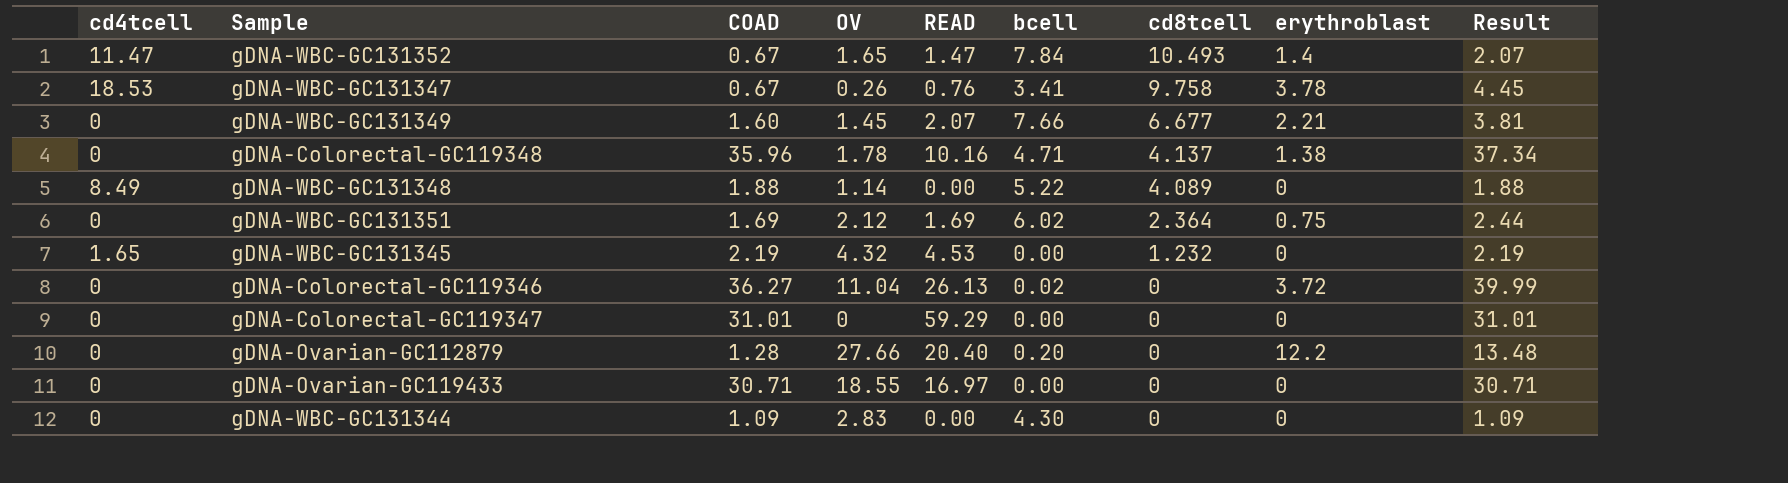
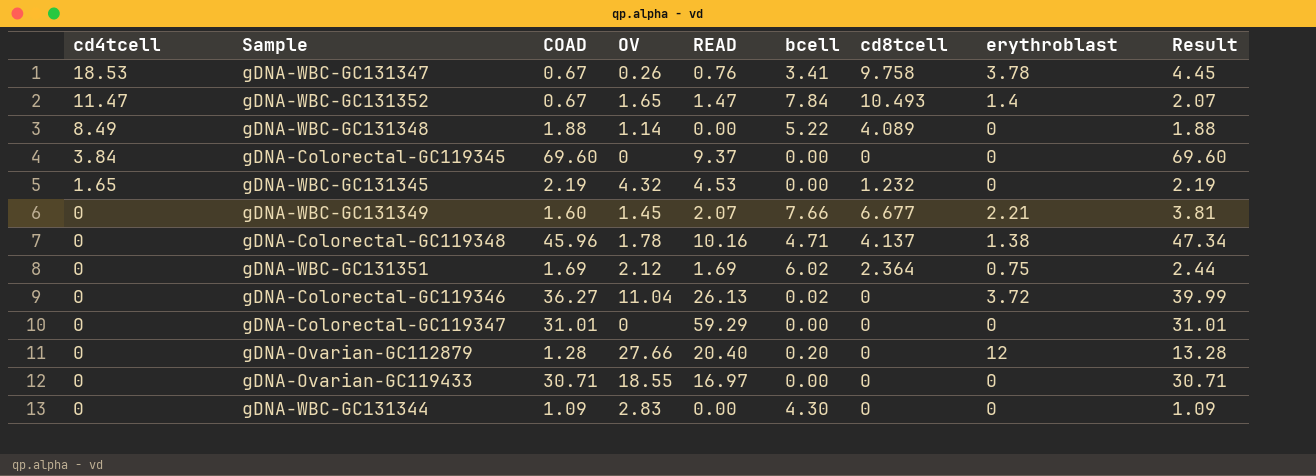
row order: cd8tcell descending -> cd4tcell descending
row gDNA-Colorectal-GC119345: none -> 3.84 | 69.60 | 0 | 9.37 | 0.00 | 0 | 0 | 69.60
gDNA-Colorectal-GC119348 | COAD: 35.96 -> 45.96
gDNA-Colorectal-GC119348 | Result: 37.34 -> 47.34
gDNA-Ovarian-GC112879 | erythroblast: 12.2 -> 12
gDNA-Ovarian-GC112879 | Result: 13.48 -> 13.28

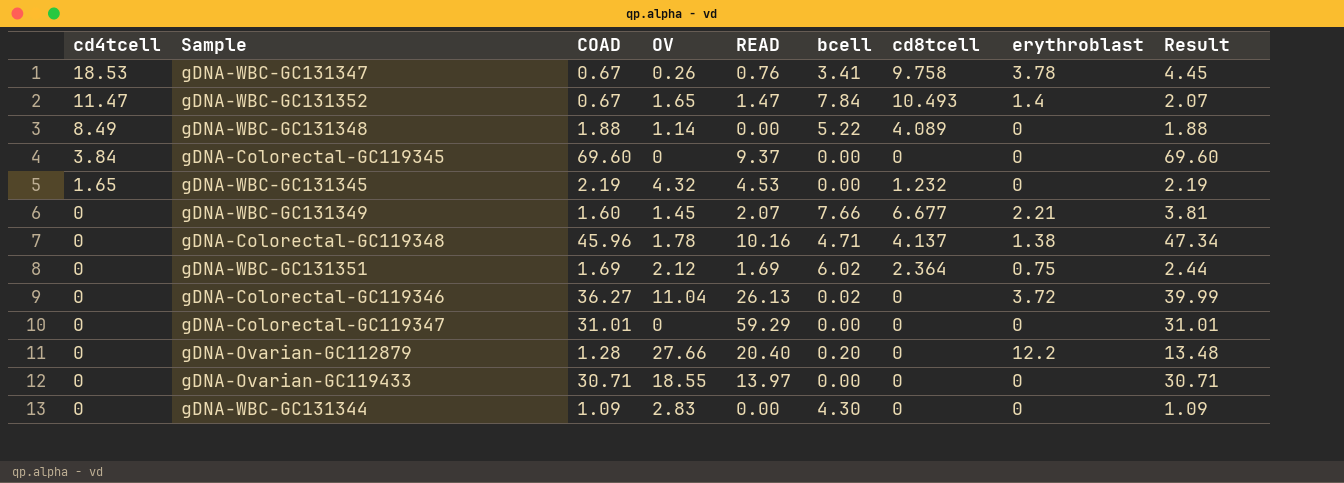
gDNA-Ovarian-GC112879 | erythroblast: 12 -> 12.2
gDNA-Ovarian-GC112879 | Result: 13.28 -> 13.48
gDNA-Ovarian-GC119433 | READ: 16.97 -> 13.97

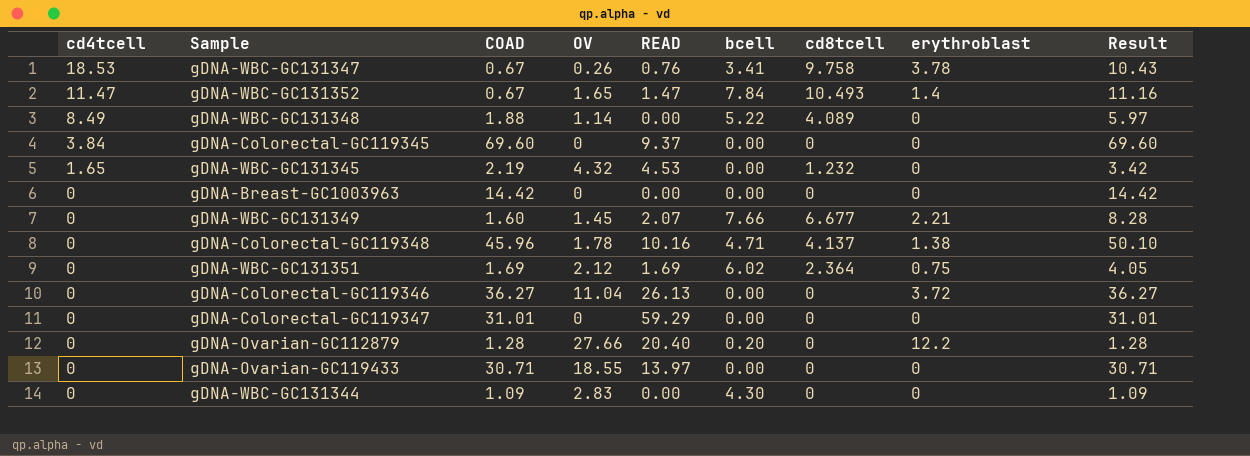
column Result | formula: [COAD] + [erythroblast] -> [COAD] + [cd8tcell]
row gDNA-Breast-GC1003963: none -> 0 | 14.42 | 0 | 0.00 | 0.00 | 0 | 0 | 14.42
gDNA-Colorectal-GC119346 | bcell: 0.02 -> 0.00

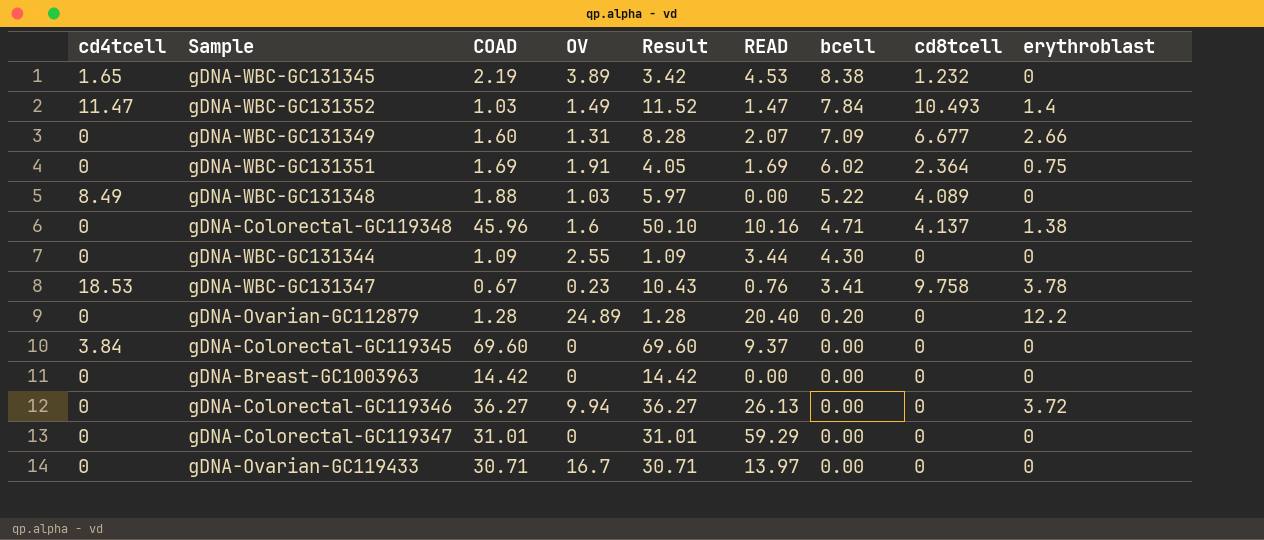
row order: cd4tcell descending -> bcell descending
column Result | position: 9 -> 5
gDNA-WBC-GC131345 | OV: 4.32 -> 3.89
gDNA-WBC-GC131345 | bcell: 0.00 -> 8.38
gDNA-WBC-GC131352 | COAD: 0.67 -> 1.03
gDNA-WBC-GC131352 | OV: 1.65 -> 1.49
gDNA-WBC-GC131352 | Result: 11.16 -> 11.52
gDNA-WBC-GC131349 | OV: 1.45 -> 1.31
gDNA-WBC-GC131349 | bcell: 7.66 -> 7.09
gDNA-WBC-GC131349 | erythroblast: 2.21 -> 2.66
gDNA-WBC-GC131351 | OV: 2.12 -> 1.91
gDNA-WBC-GC131348 | OV: 1.14 -> 1.03
gDNA-Colorectal-GC119348 | OV: 1.78 -> 1.6
gDNA-WBC-GC131344 | OV: 2.83 -> 2.55
gDNA-WBC-GC131344 | READ: 0.00 -> 3.44
gDNA-WBC-GC131347 | OV: 0.26 -> 0.23
gDNA-Ovarian-GC112879 | OV: 27.66 -> 24.89
gDNA-Colorectal-GC119346 | OV: 11.04 -> 9.94
gDNA-Ovarian-GC119433 | OV: 18.55 -> 16.7

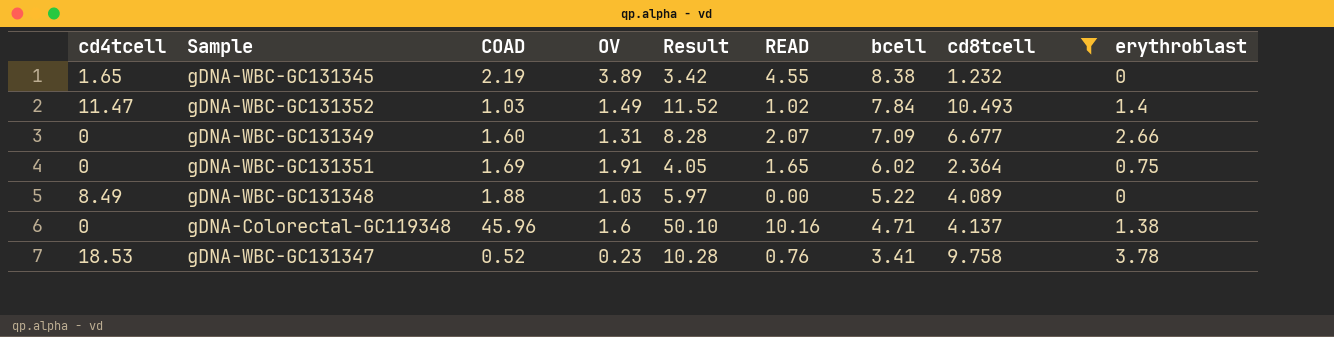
filter: none -> cd8tcell != 0
gDNA-WBC-GC131345 | READ: 4.53 -> 4.55
gDNA-WBC-GC131352 | READ: 1.47 -> 1.02
gDNA-WBC-GC131351 | READ: 1.69 -> 1.65
gDNA-WBC-GC131347 | COAD: 0.67 -> 0.52
gDNA-WBC-GC131347 | Result: 10.43 -> 10.28

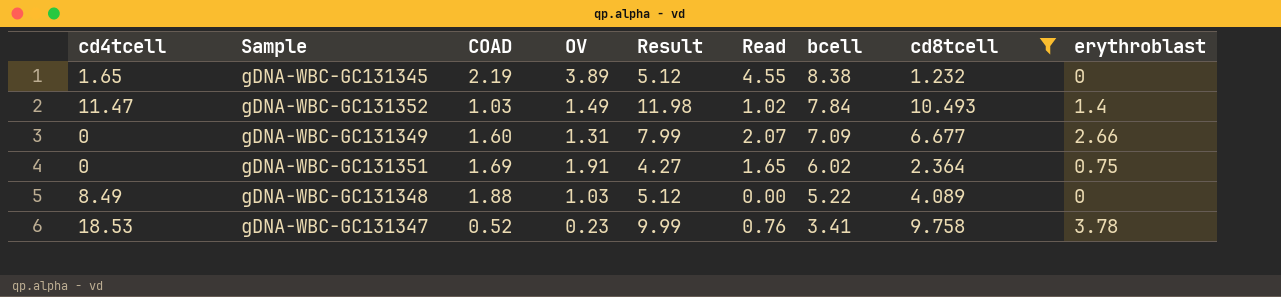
column Result | formula: [COAD] + [cd8tcell] -> [OV] + [cd8tcell]
column name: READ -> Read
row gDNA-Colorectal-GC119348: 0 | 45.96 | 1.6 | 50.10 | 10.16 | 4.71 | 4.137 | 1.38 -> none

